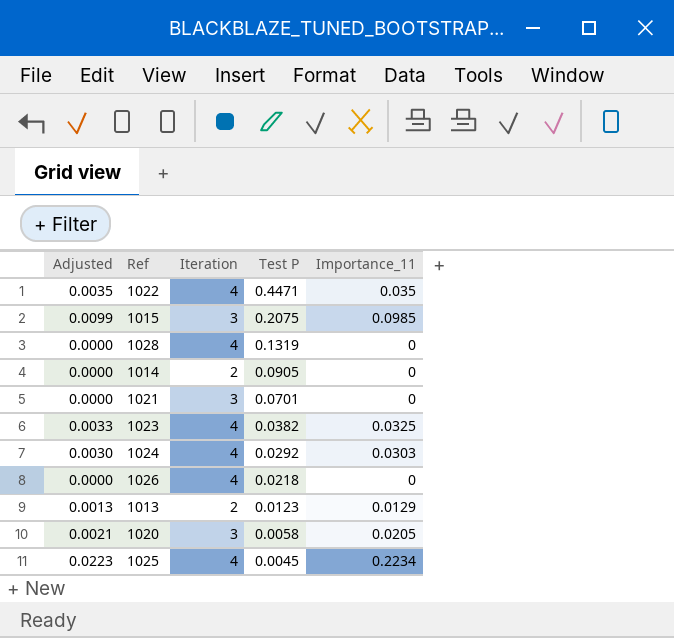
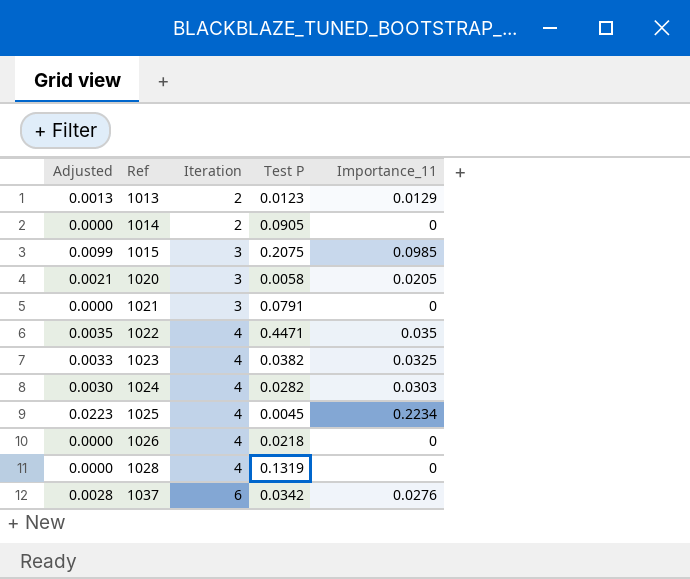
row order: Test P descending -> Ref ascending
1021 | Test P: 0.0701 -> 0.0791
1024 | Test P: 0.0292 -> 0.0282
row 1037: none -> 0.0028 | 6 | 0.0342 | 0.0276

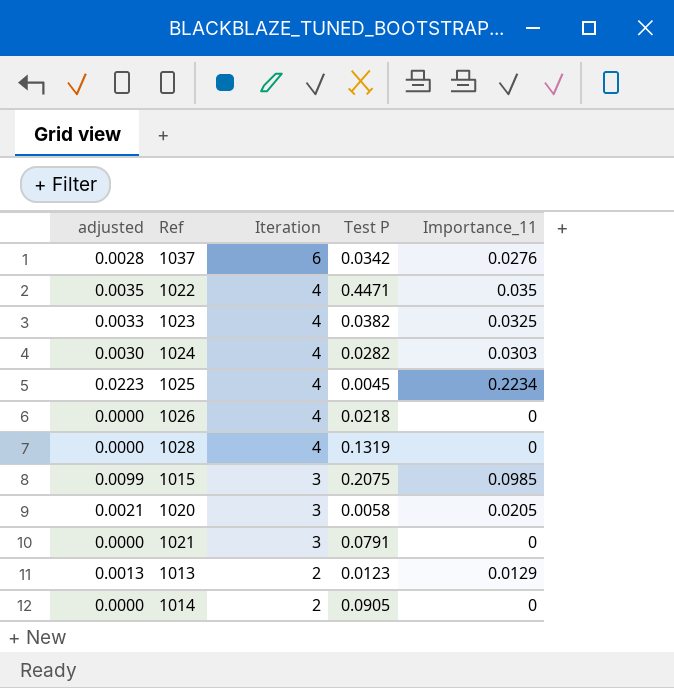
row order: Ref ascending -> Iteration descending
column name: Adjusted -> adjusted

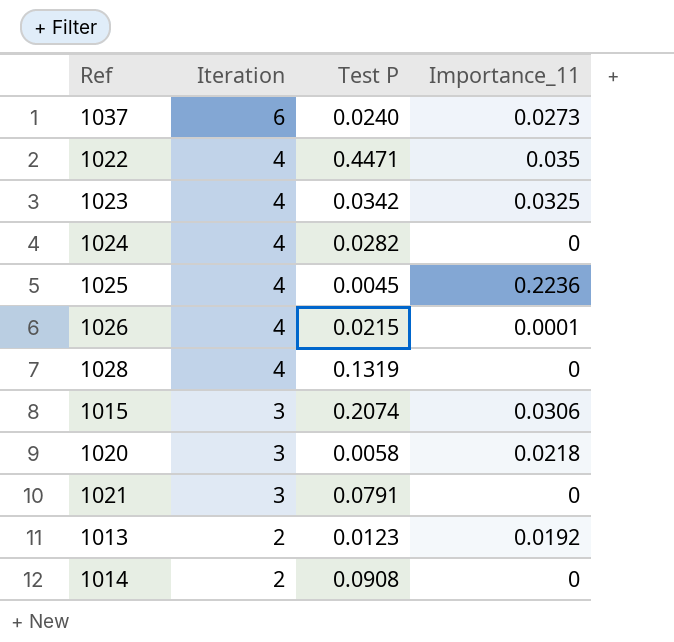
column adjusted | formula: [Importance_11] * 0.1 -> none
1037 | Test P: 0.0342 -> 0.0240
1037 | Importance_11: 0.0276 -> 0.0273
1023 | Test P: 0.0382 -> 0.0342
1024 | Importance_11: 0.0303 -> 0
1025 | Importance_11: 0.2234 -> 0.2236
1026 | Test P: 0.0218 -> 0.0215
1026 | Importance_11: 0 -> 0.0001
1015 | Test P: 0.2075 -> 0.2074
1015 | Importance_11: 0.0985 -> 0.0306
1020 | Importance_11: 0.0205 -> 0.0218
1013 | Importance_11: 0.0129 -> 0.0192
1014 | Test P: 0.0905 -> 0.0908

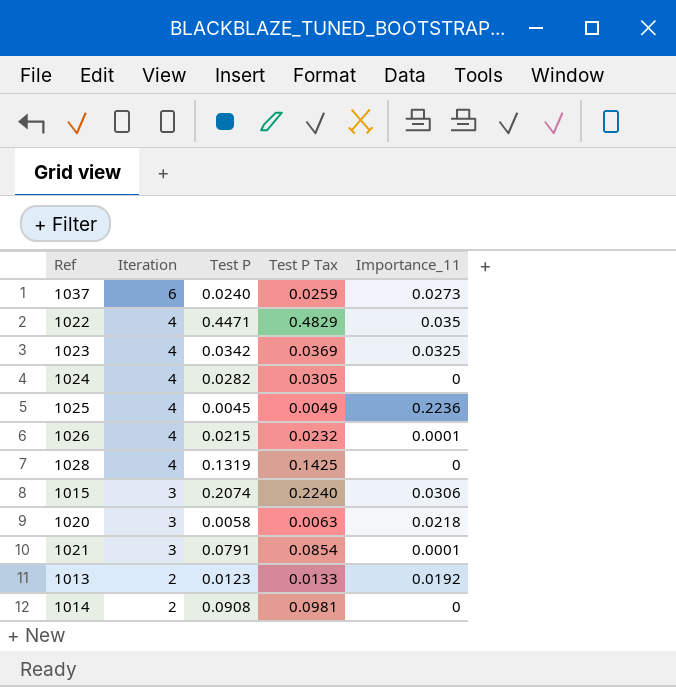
column Test P Tax | formula: none -> [Test P] * 1.08
1021 | Importance_11: 0 -> 0.0001

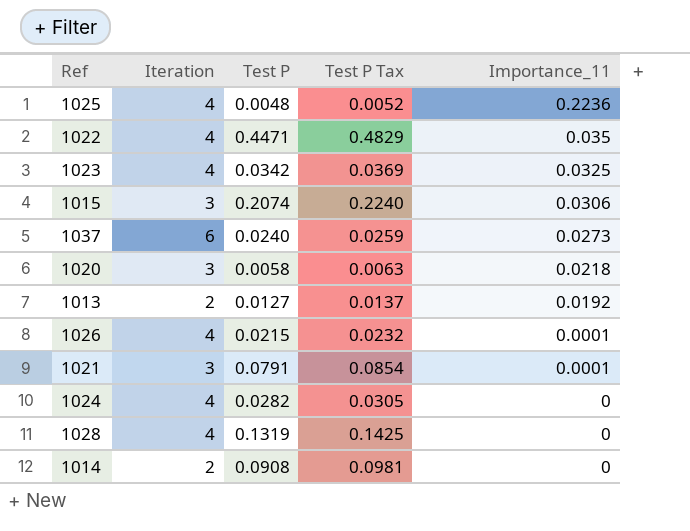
row order: Iteration descending -> Importance_11 descending
1025 | Test P: 0.0045 -> 0.0048
1025 | Test P Tax: 0.0049 -> 0.0052
1013 | Test P: 0.0123 -> 0.0127
1013 | Test P Tax: 0.0133 -> 0.0137

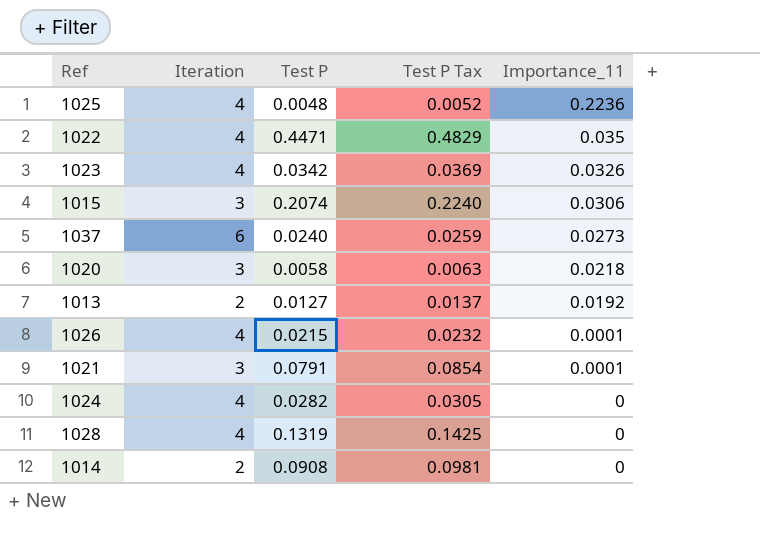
1023 | Importance_11: 0.0325 -> 0.0326

